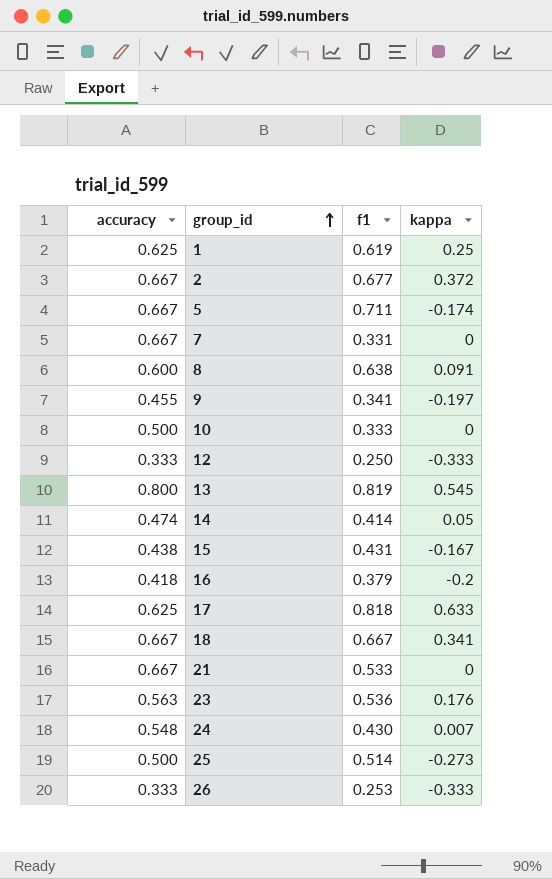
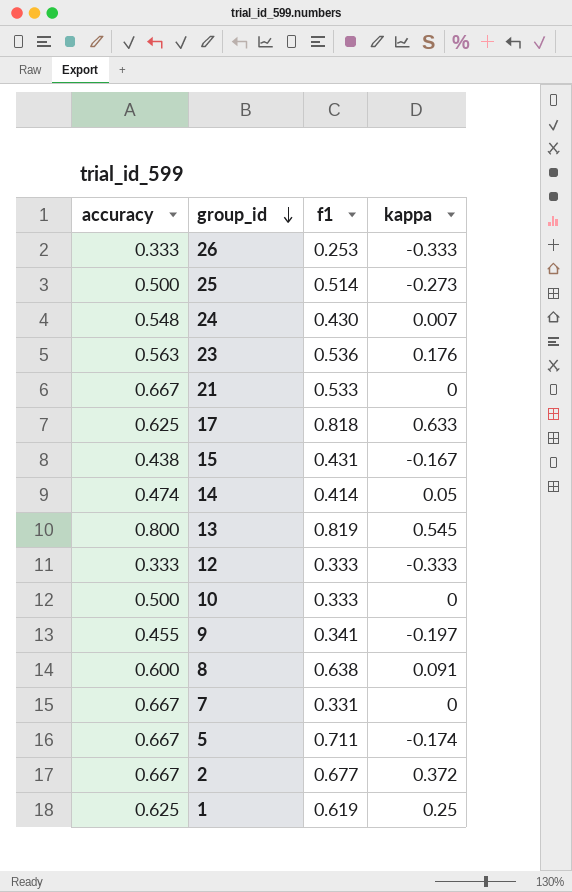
row order: group_id ascending -> group_id descending
row 16: 0.418 | 0.379 | -0.2 -> none
row 18: 0.667 | 0.667 | 0.341 -> none
12 | f1: 0.250 -> 0.333

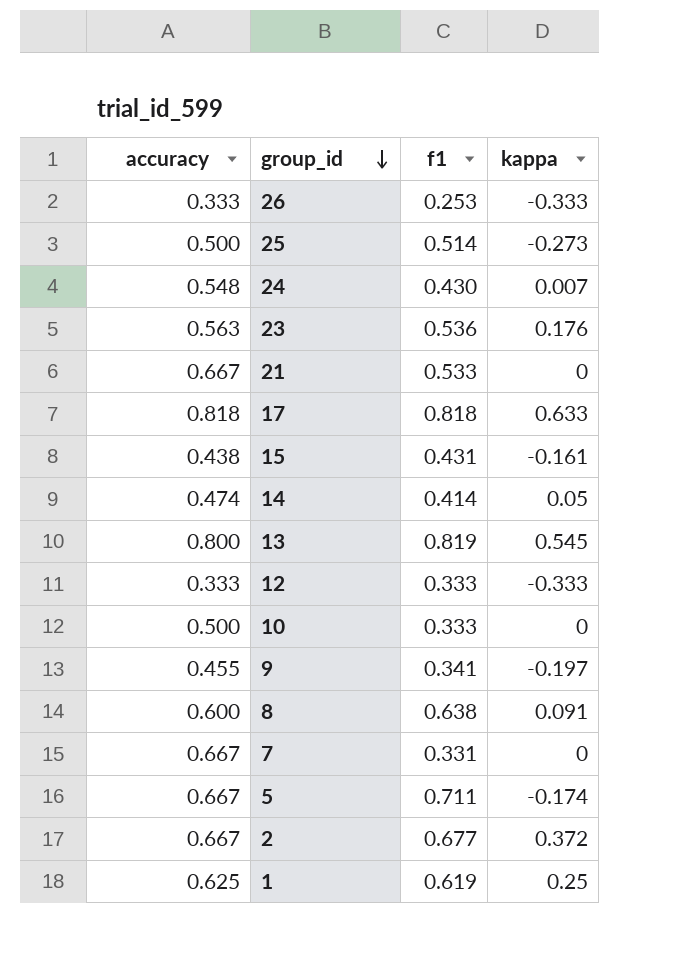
17 | accuracy: 0.625 -> 0.818
15 | kappa: -0.167 -> -0.161

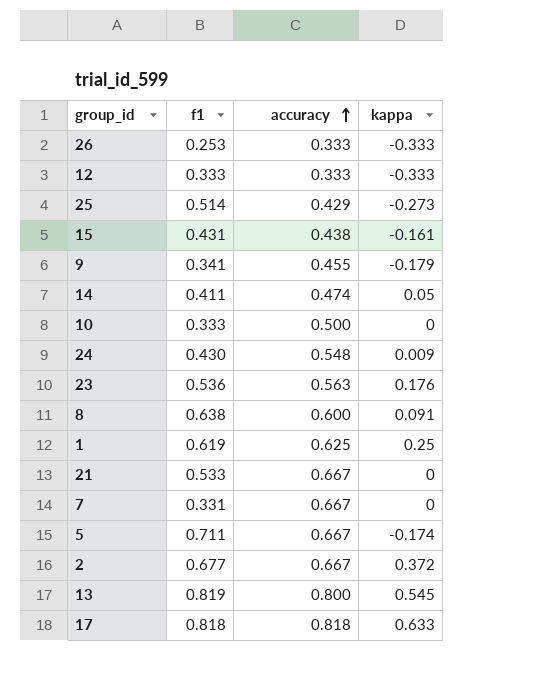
row order: group_id descending -> accuracy ascending
column accuracy | position: 1 -> 3
25 | accuracy: 0.500 -> 0.429
9 | kappa: -0.197 -> -0.179
14 | f1: 0.414 -> 0.411
24 | kappa: 0.007 -> 0.009

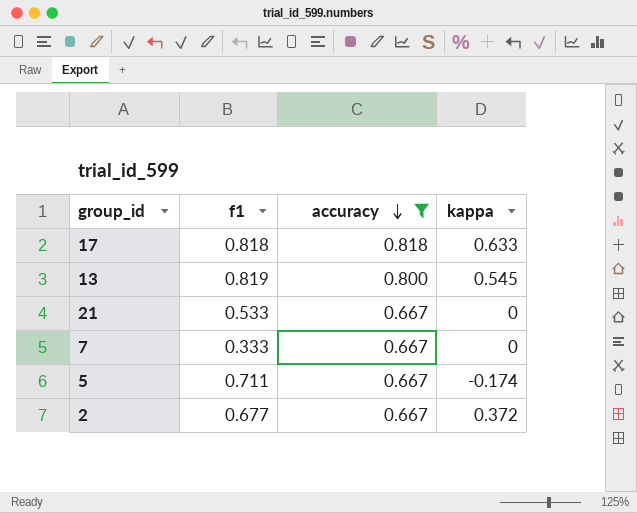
filter: none -> accuracy >= 0.667
row order: accuracy ascending -> accuracy descending
7 | f1: 0.331 -> 0.333

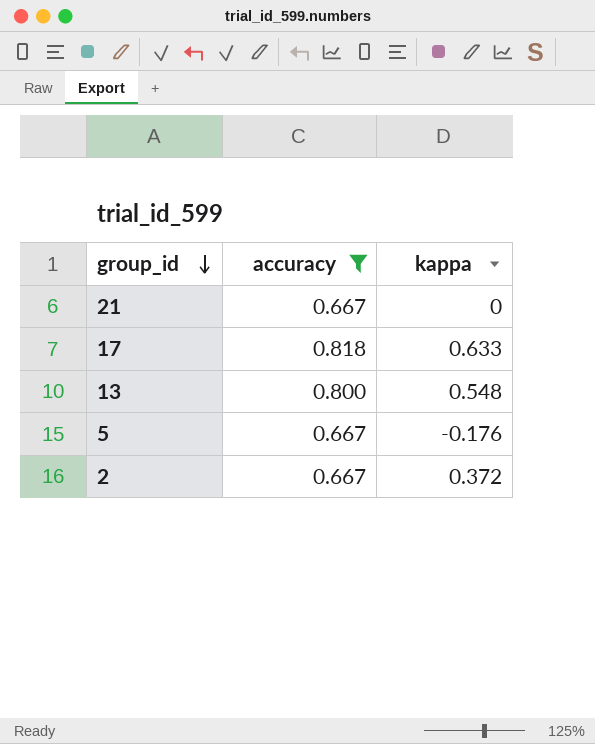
row order: accuracy descending -> group_id descending
column f1 | position: 2 -> none
row 7: 0.333 | 0.667 | 0 -> none
13 | kappa: 0.545 -> 0.548
5 | kappa: -0.174 -> -0.176

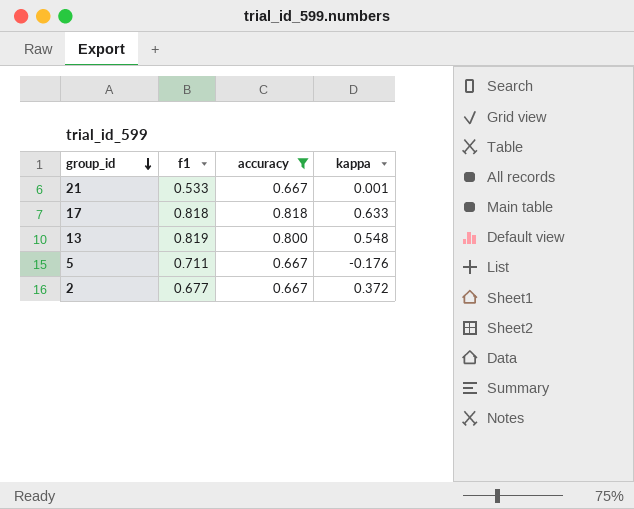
column f1 | position: none -> 2
21 | kappa: 0 -> 0.001

